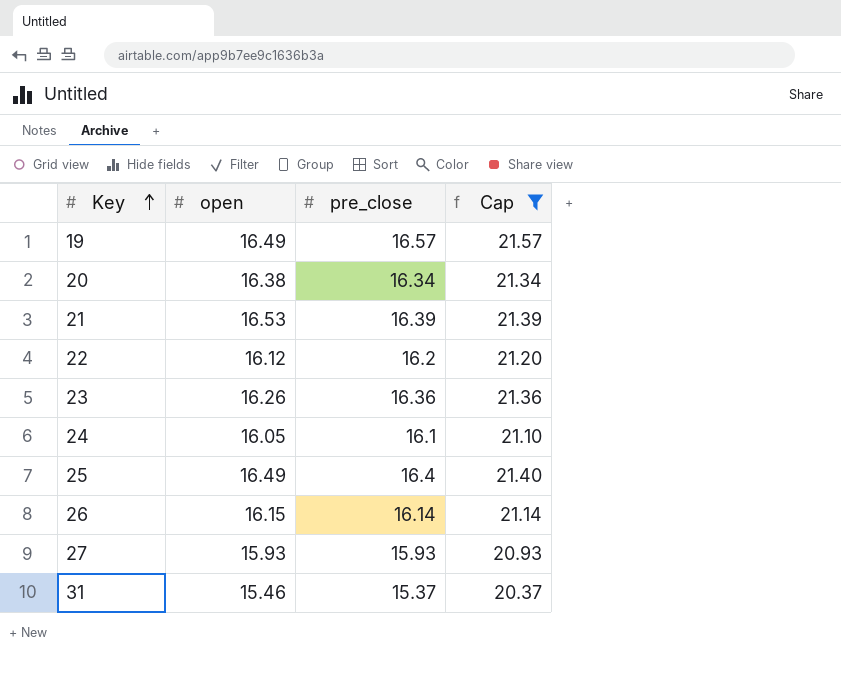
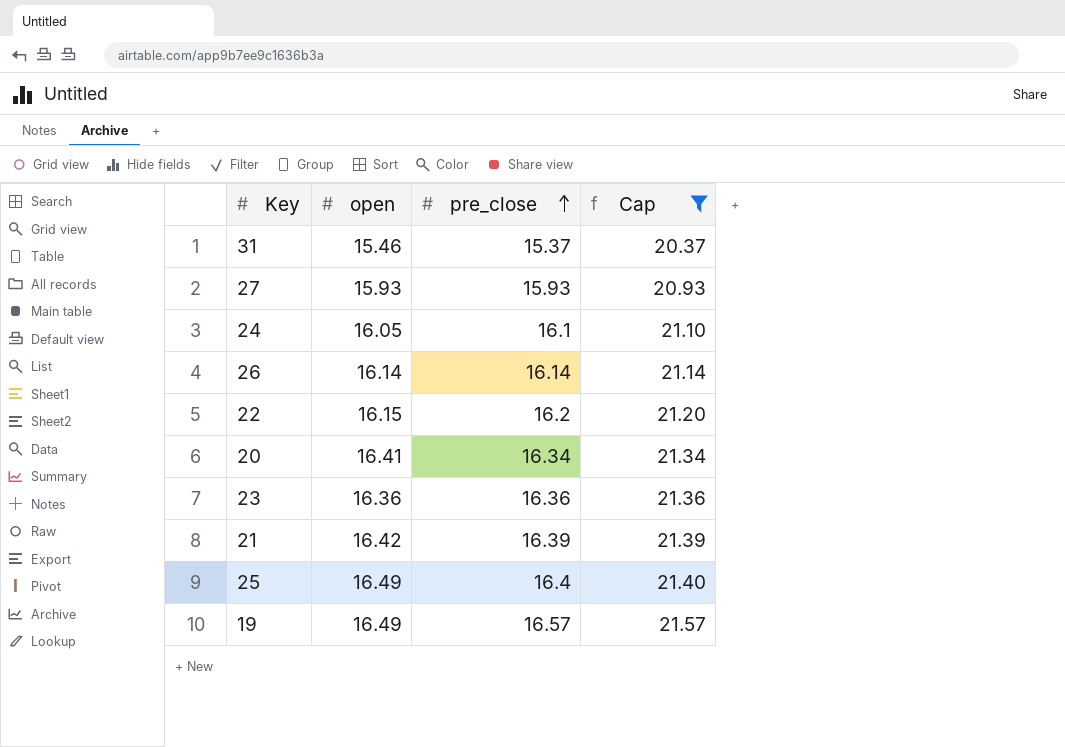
row order: Key ascending -> pre_close ascending
26 | open: 16.15 -> 16.14
22 | open: 16.12 -> 16.15
20 | open: 16.38 -> 16.41
23 | open: 16.26 -> 16.36
21 | open: 16.53 -> 16.42

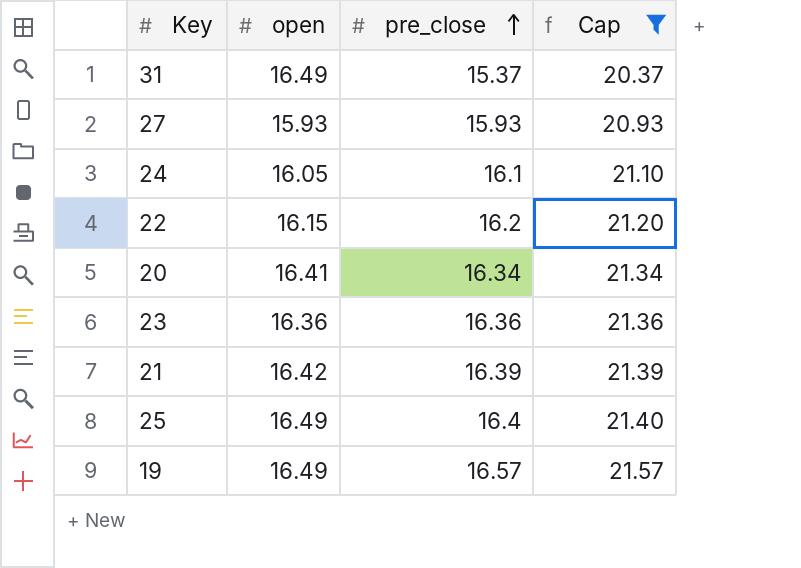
row 26: 16.14 | 16.14 | 21.14 -> none
31 | open: 15.46 -> 16.49

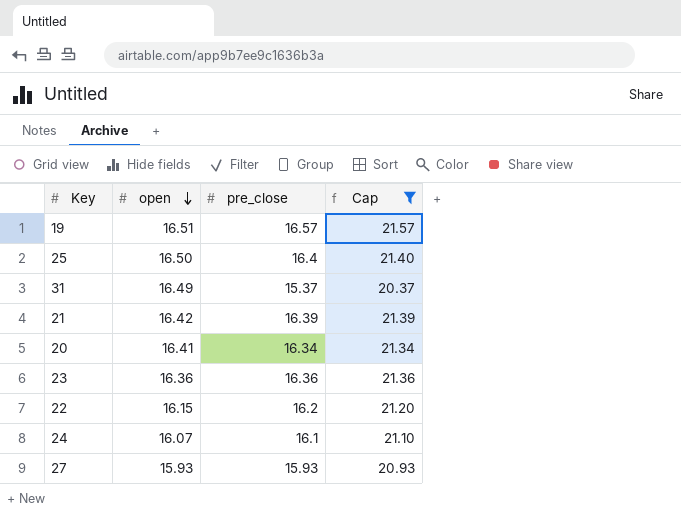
row order: pre_close ascending -> open descending
19 | open: 16.49 -> 16.51
25 | open: 16.49 -> 16.50
24 | open: 16.05 -> 16.07

